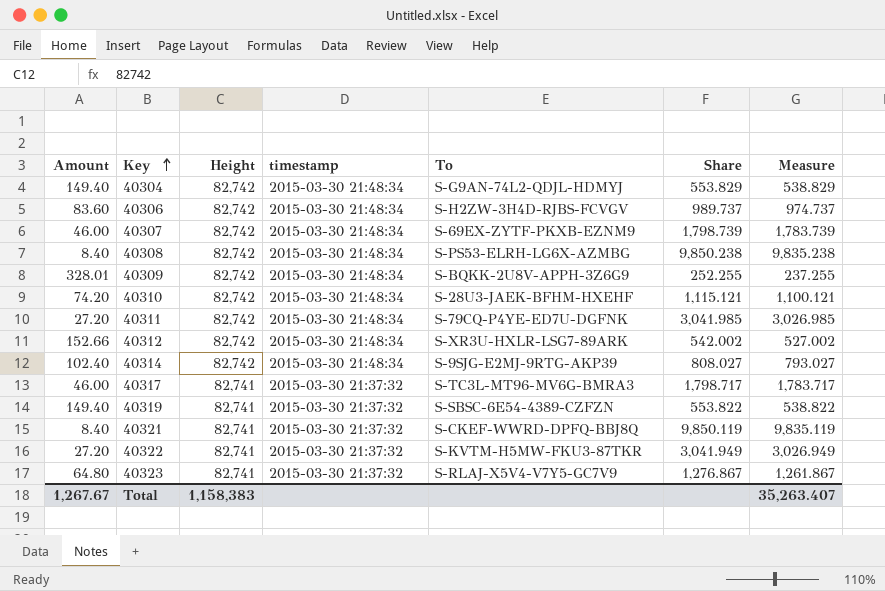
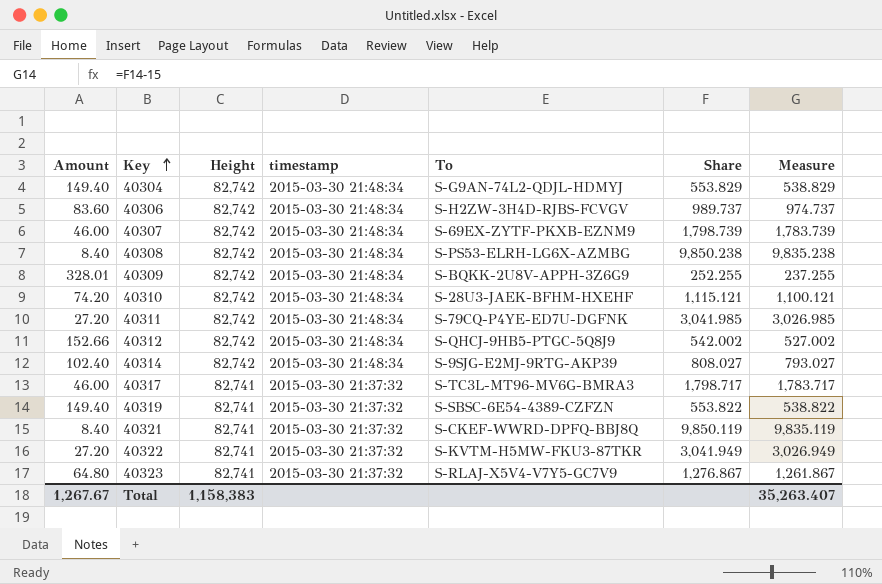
40312 | To: S-XR3U-HXLR-LSG7-89ARK -> S-QHCJ-9HB5-PTGC-5Q8J9

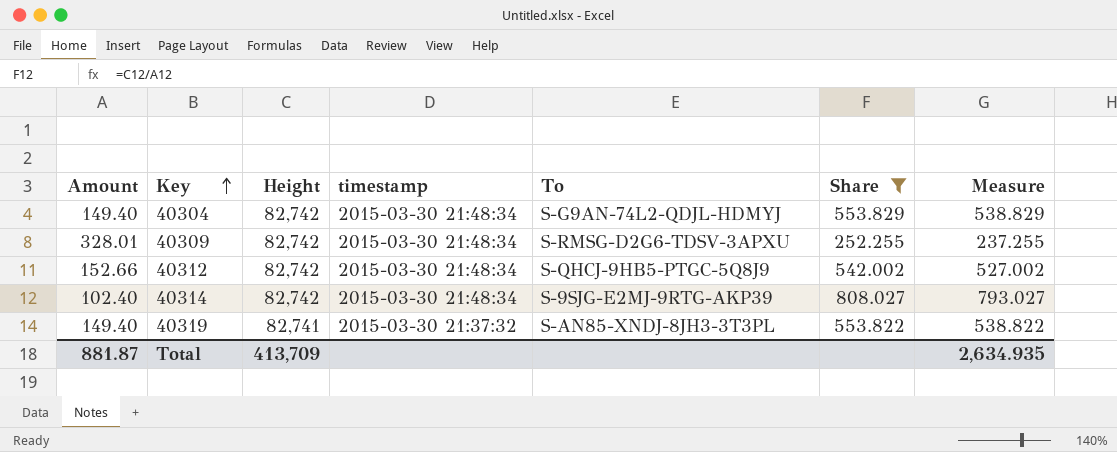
filter: none -> Share <= 808.027
40309 | To: S-BQKK-2U8V-APPH-3Z6G9 -> S-RMSG-D2G6-TDSV-3APXU
40319 | To: S-SBSC-6E54-4389-CZFZN -> S-AN85-XNDJ-8JH3-3T3PL
Total | Amount: 1,267.67 -> 881.87
Total | Height: 1,158,383 -> 413,709
Total | Measure: 35,263.407 -> 2,634.935

